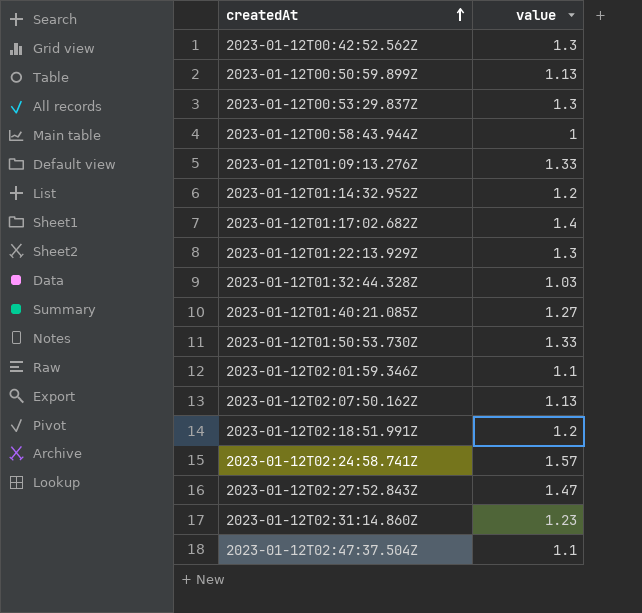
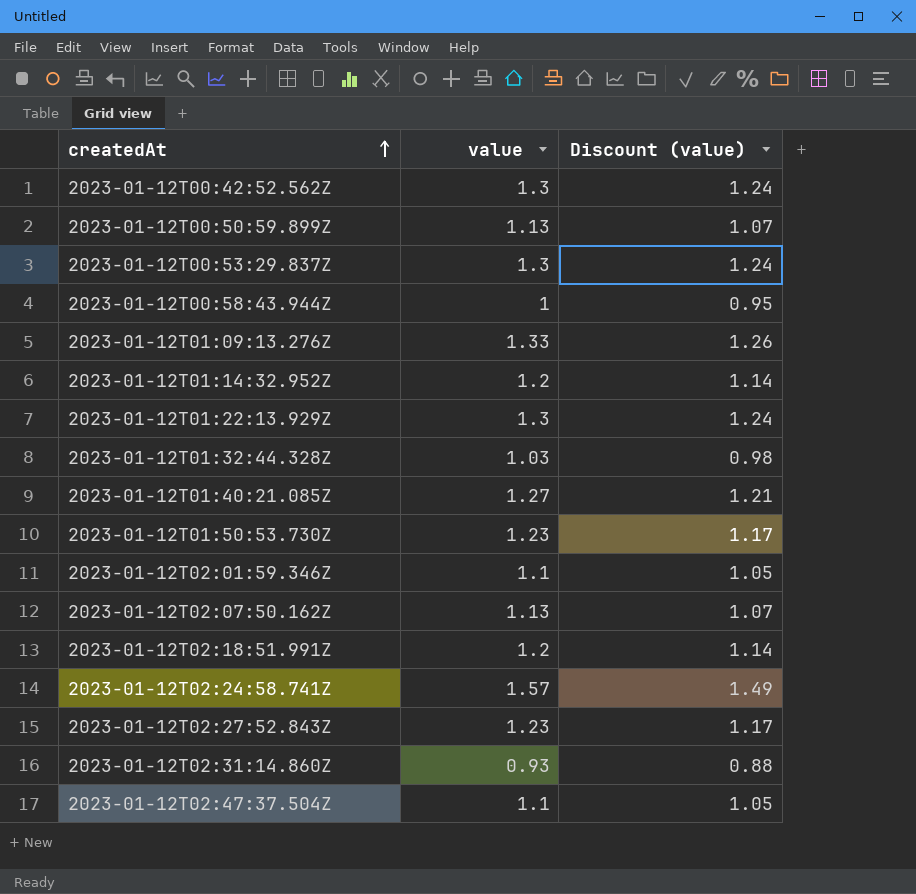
column Discount (value) | formula: none -> [value] * 0.95
row 2023-01-12T01:17:02.682Z: 1.4 -> none
2023-01-12T01:50:53.730Z | value: 1.33 -> 1.23
2023-01-12T02:27:52.843Z | value: 1.47 -> 1.23
2023-01-12T02:31:14.860Z | value: 1.23 -> 0.93

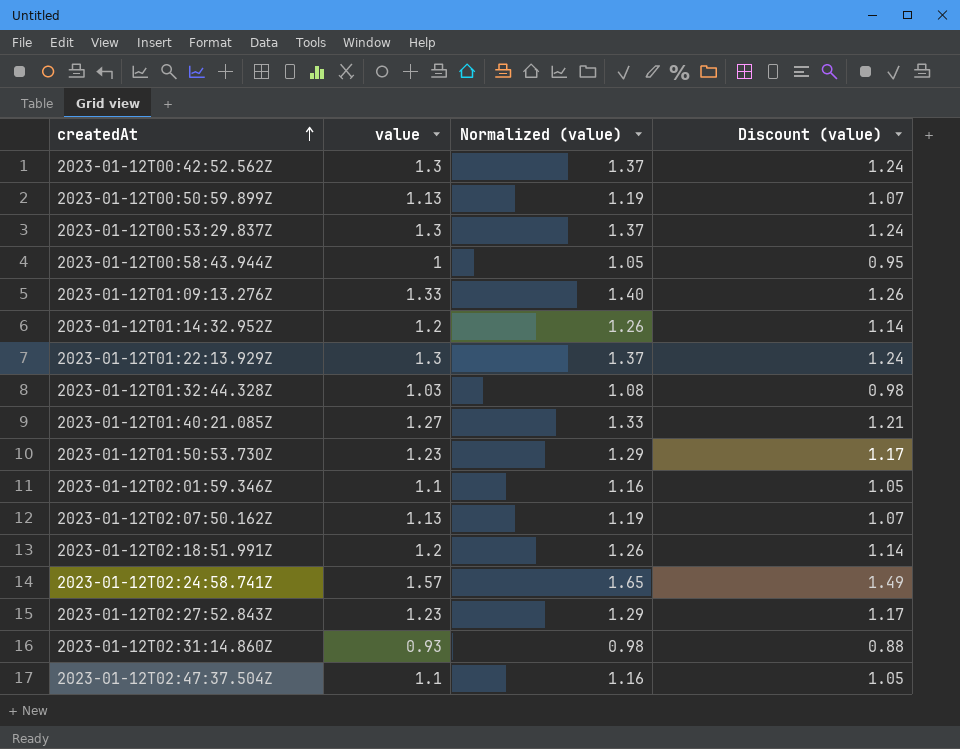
column Normalized (value) | formula: none -> [value] * 1.05

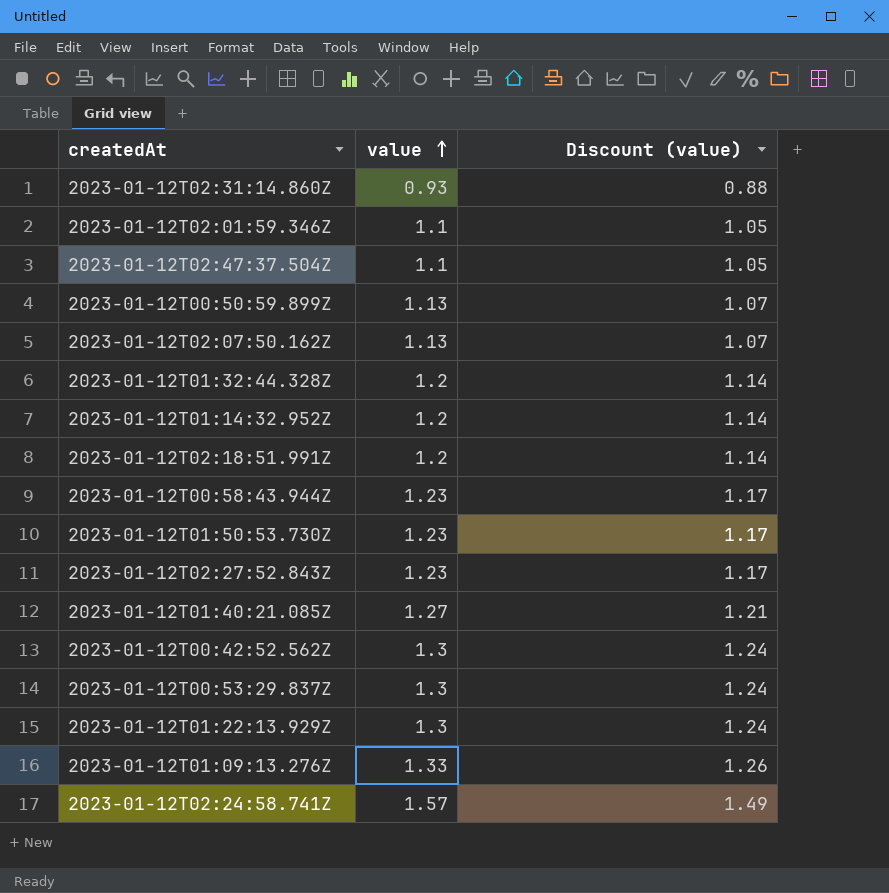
row order: createdAt ascending -> value ascending
column Normalized (value) | formula: [value] * 1.05 -> none
2023-01-12T01:32:44.328Z | value: 1.03 -> 1.2
2023-01-12T01:32:44.328Z | Discount (value): 0.98 -> 1.14
2023-01-12T00:58:43.944Z | value: 1 -> 1.23
2023-01-12T00:58:43.944Z | Discount (value): 0.95 -> 1.17

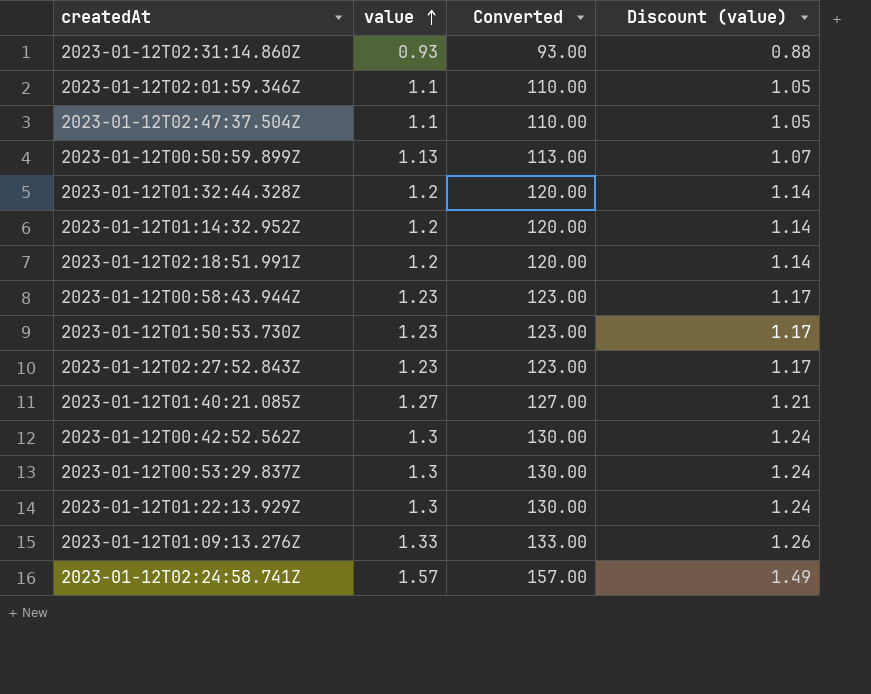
column Converted | formula: none -> [value] * 100
row 2023-01-12T02:07:50.162Z: 1.13 | 1.07 -> none

